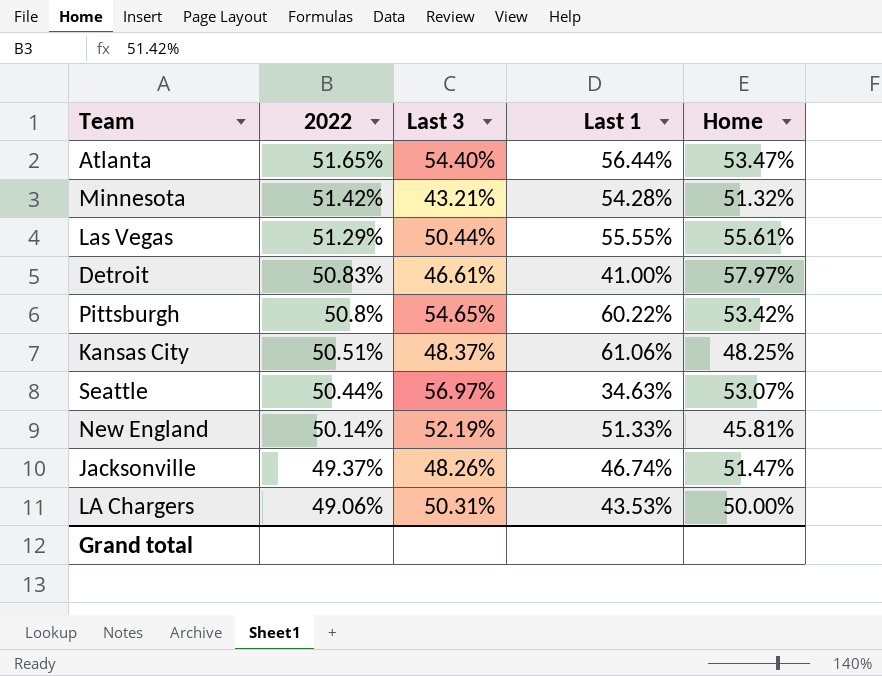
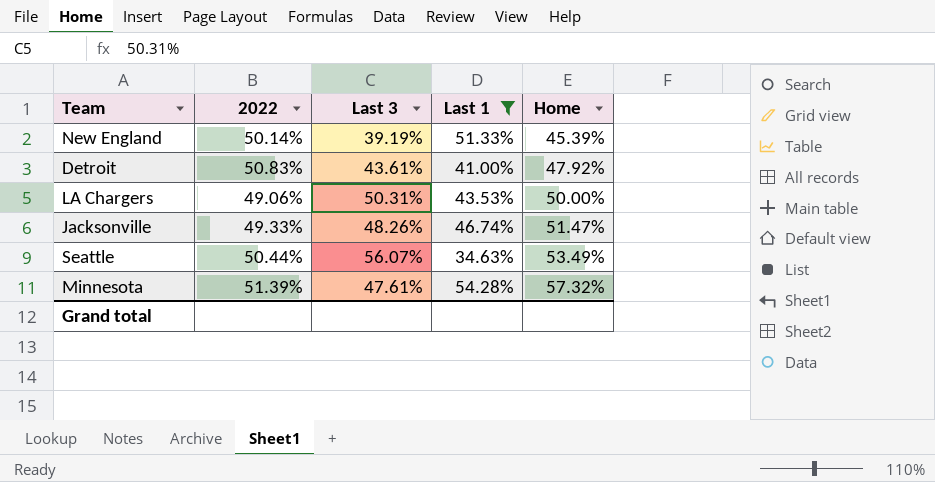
filter: none -> Last 1 <= 54.28%
row order: 2022 descending -> Home ascending
New England | Last 3: 52.19% -> 39.19%
New England | Home: 45.81% -> 45.39%
Detroit | Last 3: 46.61% -> 43.61%
Detroit | Home: 57.97% -> 47.92%
Jacksonville | 2022: 49.37% -> 49.33%
Seattle | Last 3: 56.97% -> 56.07%
Seattle | Home: 53.07% -> 53.49%
Minnesota | 2022: 51.42% -> 51.39%
Minnesota | Last 3: 43.21% -> 47.61%
Minnesota | Home: 51.32% -> 57.32%

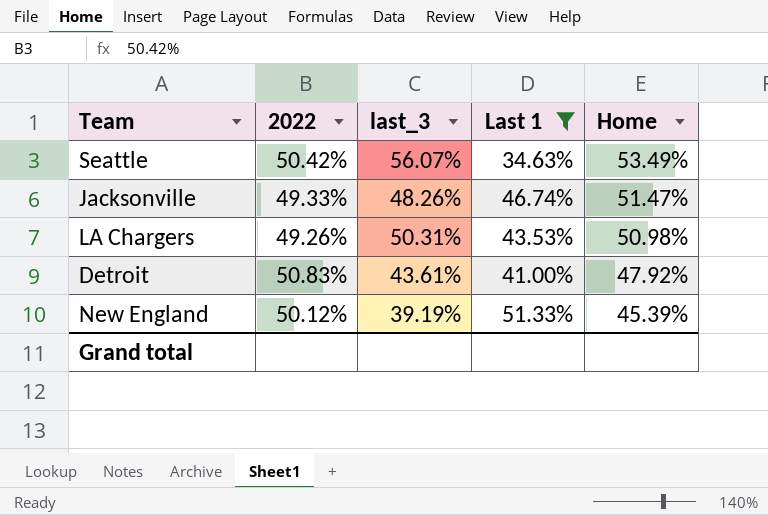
row order: Home ascending -> Home descending
column name: Last 3 -> last_3
row Minnesota: 51.39% | 47.61% | 54.28% | 57.32% -> none
Seattle | 2022: 50.44% -> 50.42%
LA Chargers | 2022: 49.06% -> 49.26%
LA Chargers | Home: 50.00% -> 50.98%
New England | 2022: 50.14% -> 50.12%

